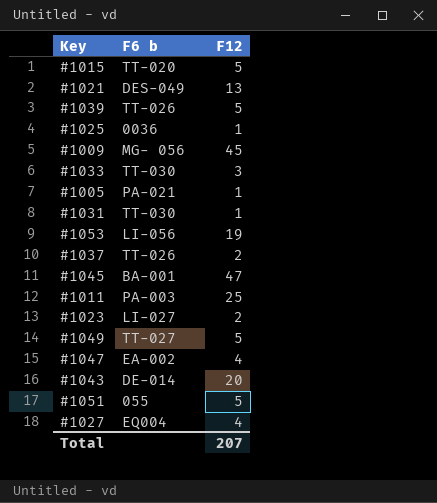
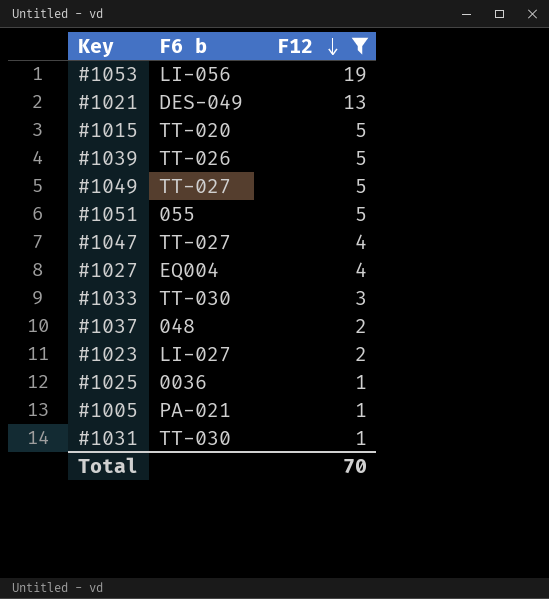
filter: none -> F12 <= 19
row order: none -> F12 descending
#1047 | F6 b: EA-002 -> TT-027
#1037 | F6 b: TT-026 -> 048
Total | F12: 207 -> 70

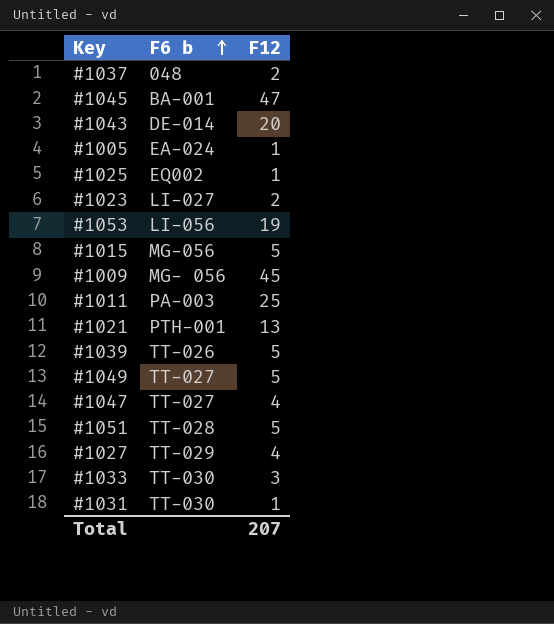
filter: F12 <= 19 -> none
row order: F12 descending -> F6 b ascending
#1005 | F6 b: PA-021 -> EA-024
#1025 | F6 b: 0036 -> EQ002
#1015 | F6 b: TT-020 -> MG-056
#1021 | F6 b: DES-049 -> PTH-001
#1051 | F6 b: 055 -> TT-028
#1027 | F6 b: EQ004 -> TT-029
Total | F12: 70 -> 207

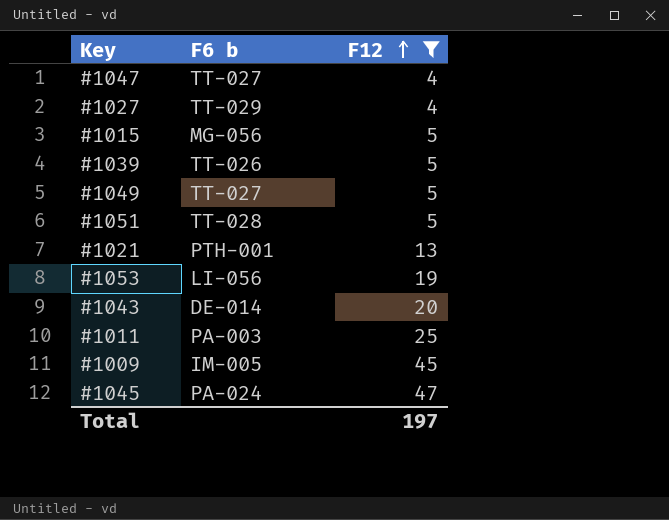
filter: none -> F12 >= 4
row order: F6 b ascending -> F12 ascending
#1009 | F6 b: MG- 056 -> IM-005
#1045 | F6 b: BA-001 -> PA-024
Total | F12: 207 -> 197

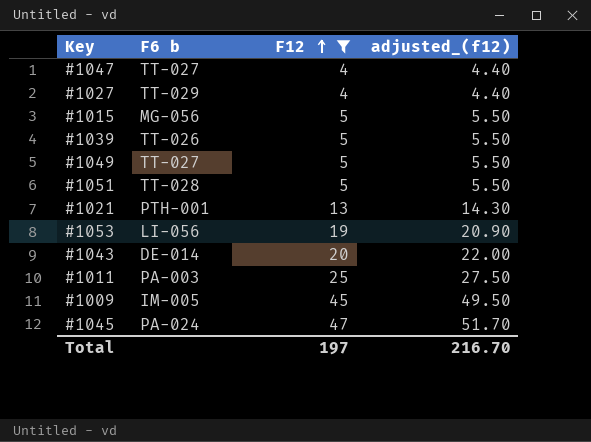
column adjusted_(f12) | formula: none -> [F12] * 1.1

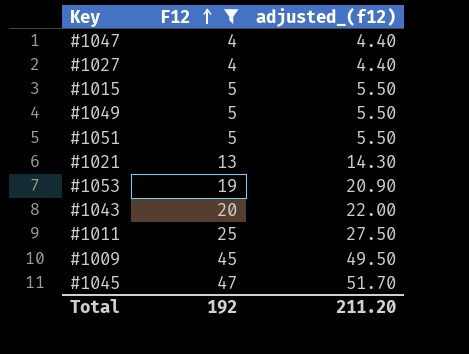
column F6 b | position: 2 -> none
row #1039: TT-026 | 5 | 5.50 -> none
Total | F12: 197 -> 192
Total | adjusted_(f12): 216.70 -> 211.20

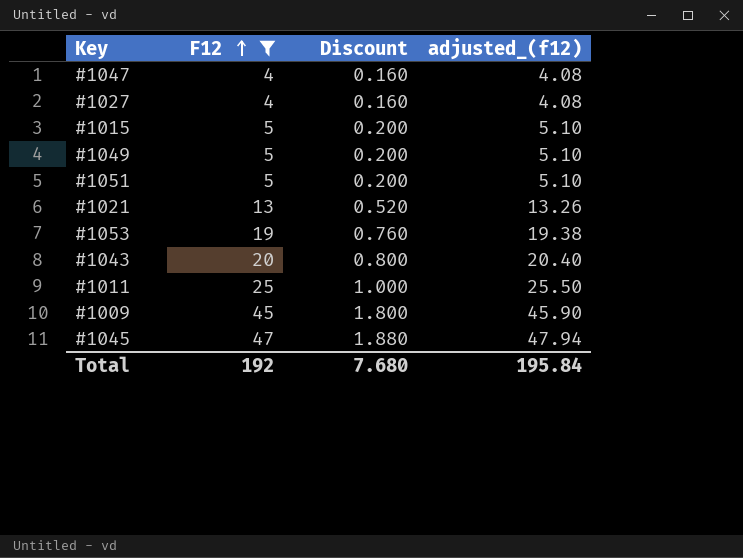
column Discount | formula: none -> [F12] * 0.04
column adjusted_(f12) | formula: [F12] * 1.1 -> [F12] * 1.02
Total | adjusted_(f12): 211.20 -> 195.84

